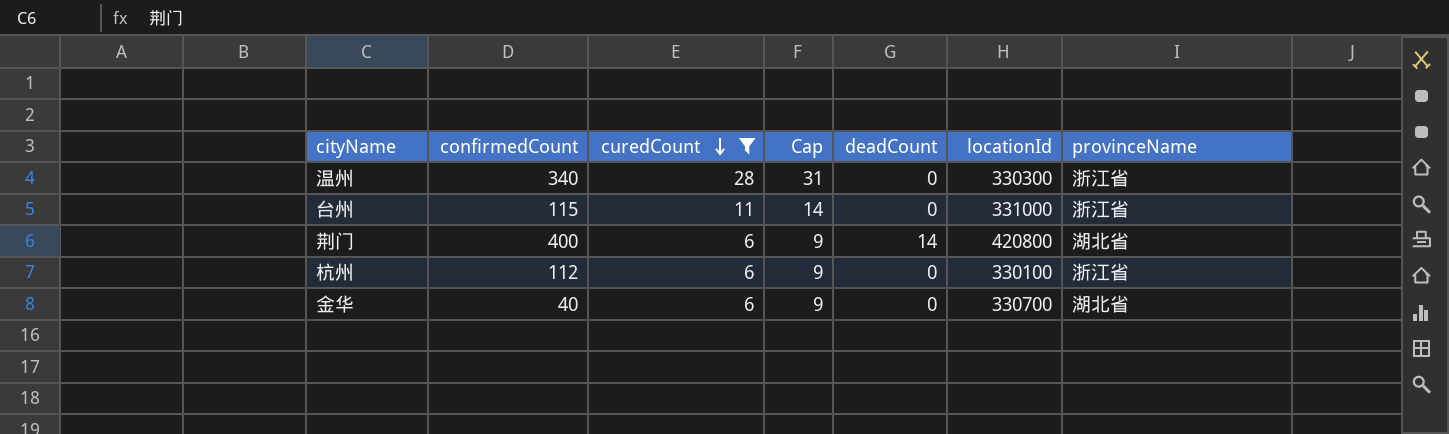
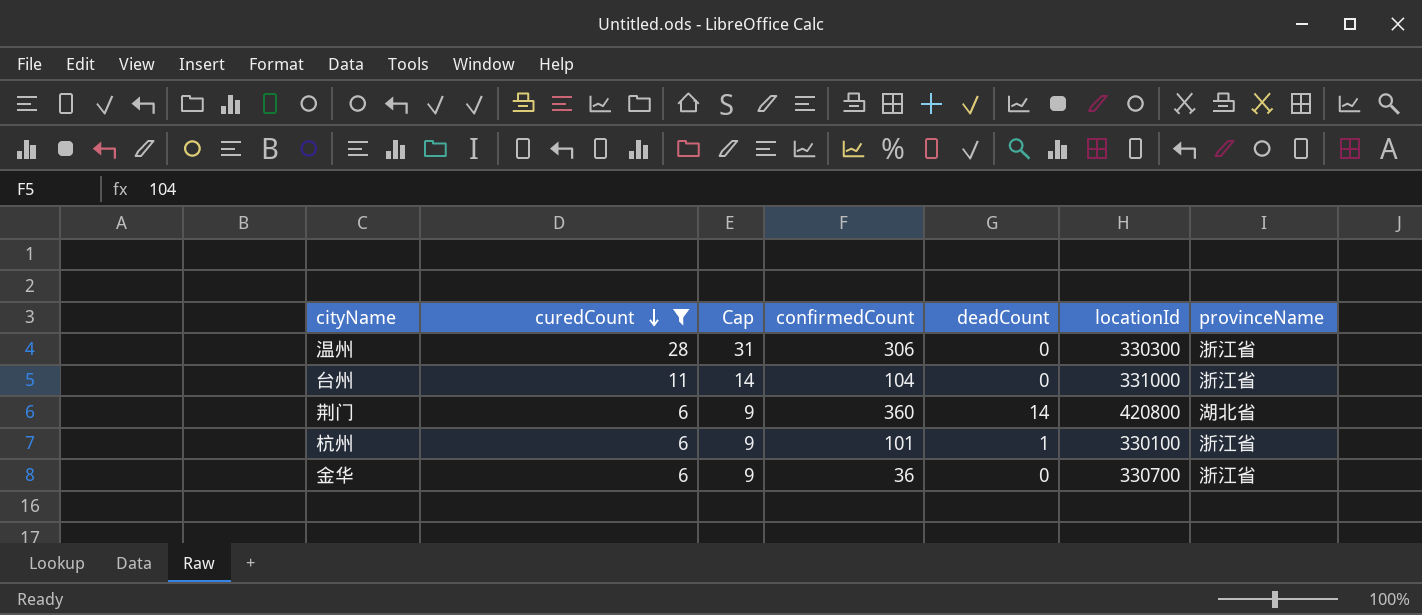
column confirmedCount | position: 2 -> 4
温州 | confirmedCount: 340 -> 306
台州 | confirmedCount: 115 -> 104
荆门 | confirmedCount: 400 -> 360
杭州 | confirmedCount: 112 -> 101
杭州 | deadCount: 0 -> 1
金华 | confirmedCount: 40 -> 36
金华 | provinceName: 湖北省 -> 浙江省

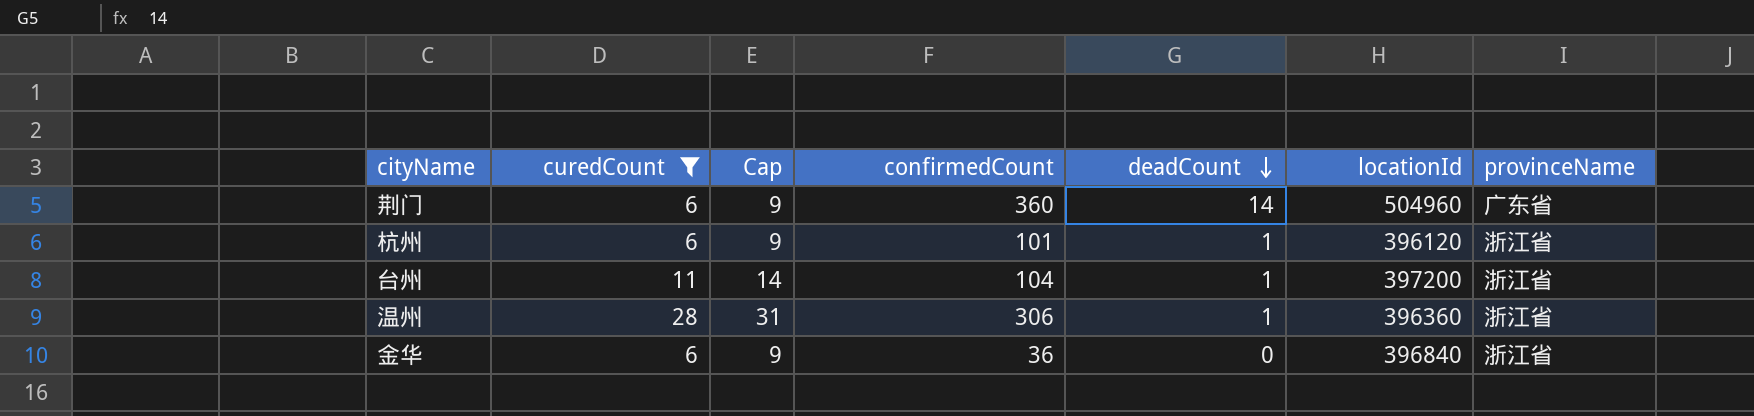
row order: curedCount descending -> deadCount descending
荆门 | locationId: 420800 -> 504960
荆门 | provinceName: 湖北省 -> 广东省
杭州 | locationId: 330100 -> 396120
台州 | deadCount: 0 -> 1
台州 | locationId: 331000 -> 397200
温州 | deadCount: 0 -> 1
温州 | locationId: 330300 -> 396360
金华 | locationId: 330700 -> 396840

